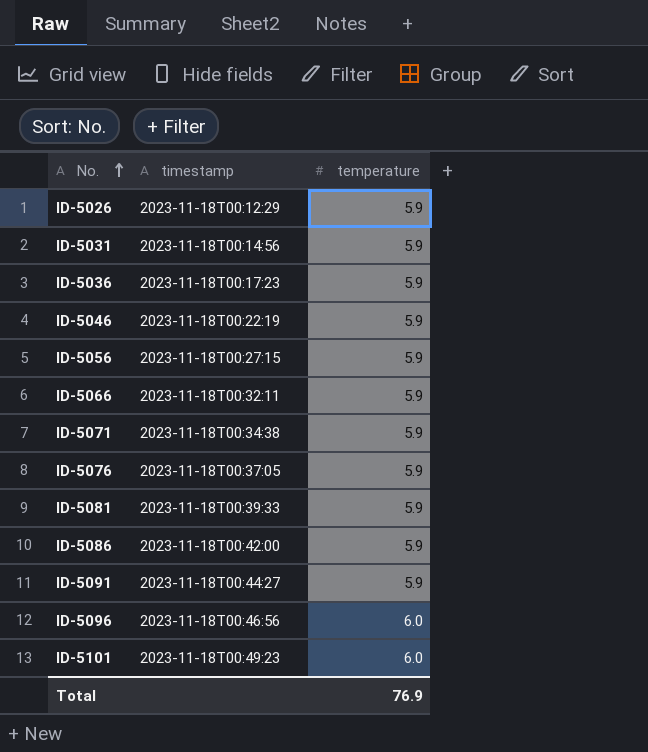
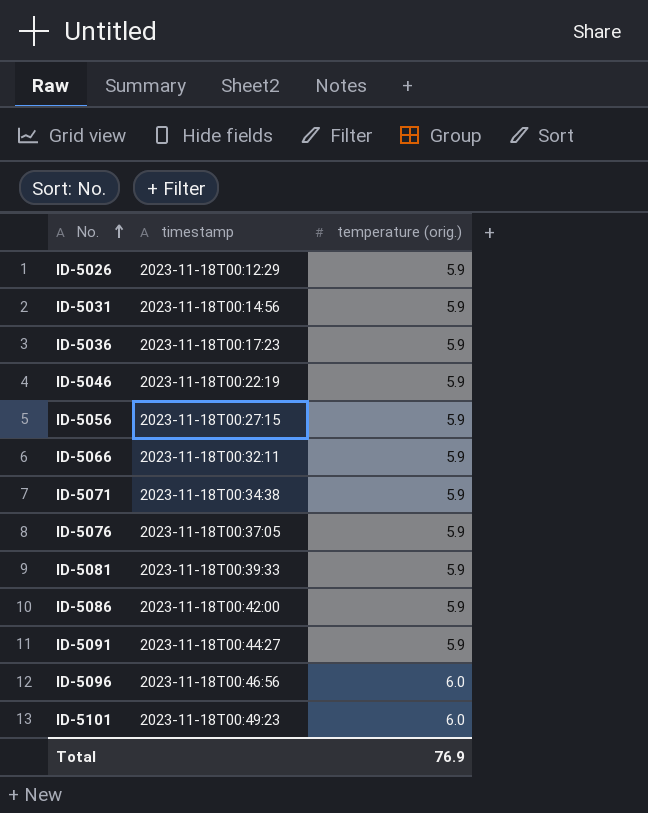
column name: temperature -> temperature (orig.)

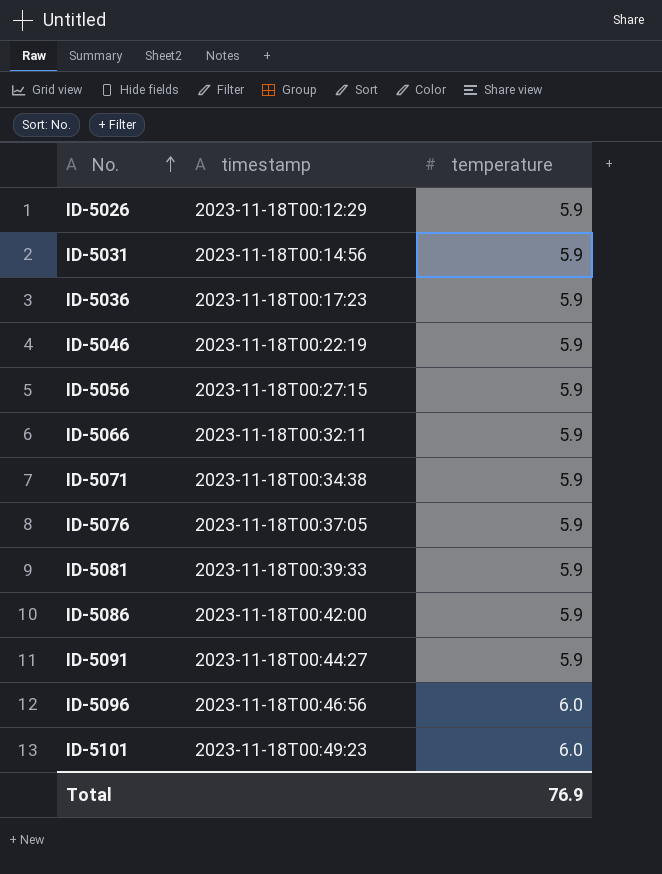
column name: temperature (orig.) -> temperature

